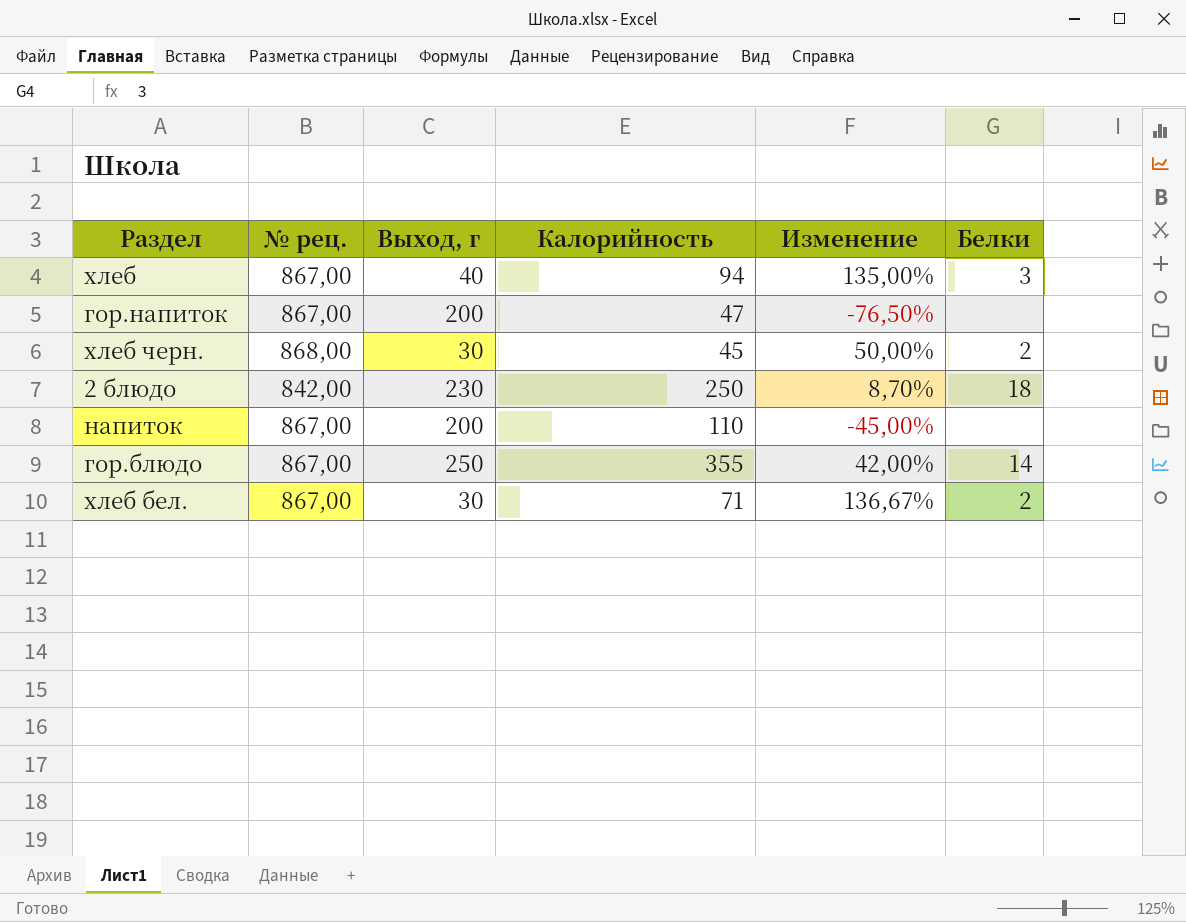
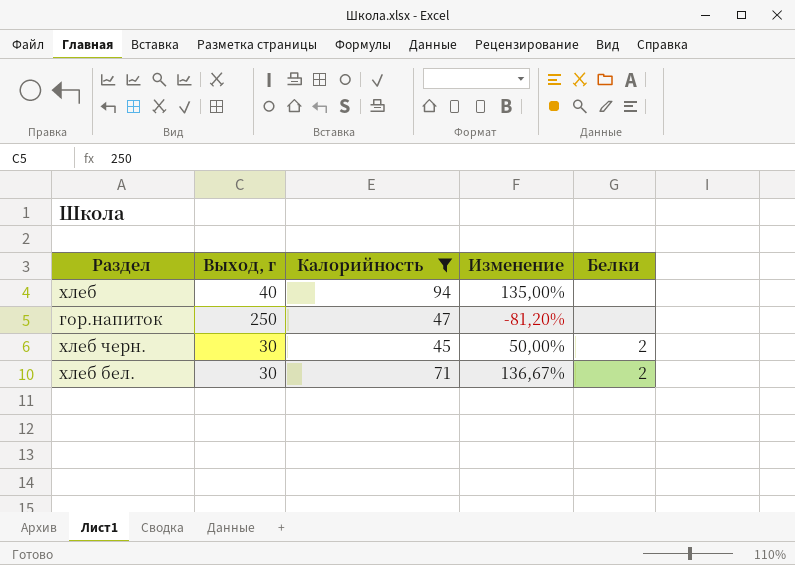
filter: none -> Калорийность <= 94
column № рец. | position: 2 -> none
хлеб | Белки: 3 -> none
гор.напиток | Выход, г: 200 -> 250
гор.напиток | Изменение: -76,50% -> -81,20%

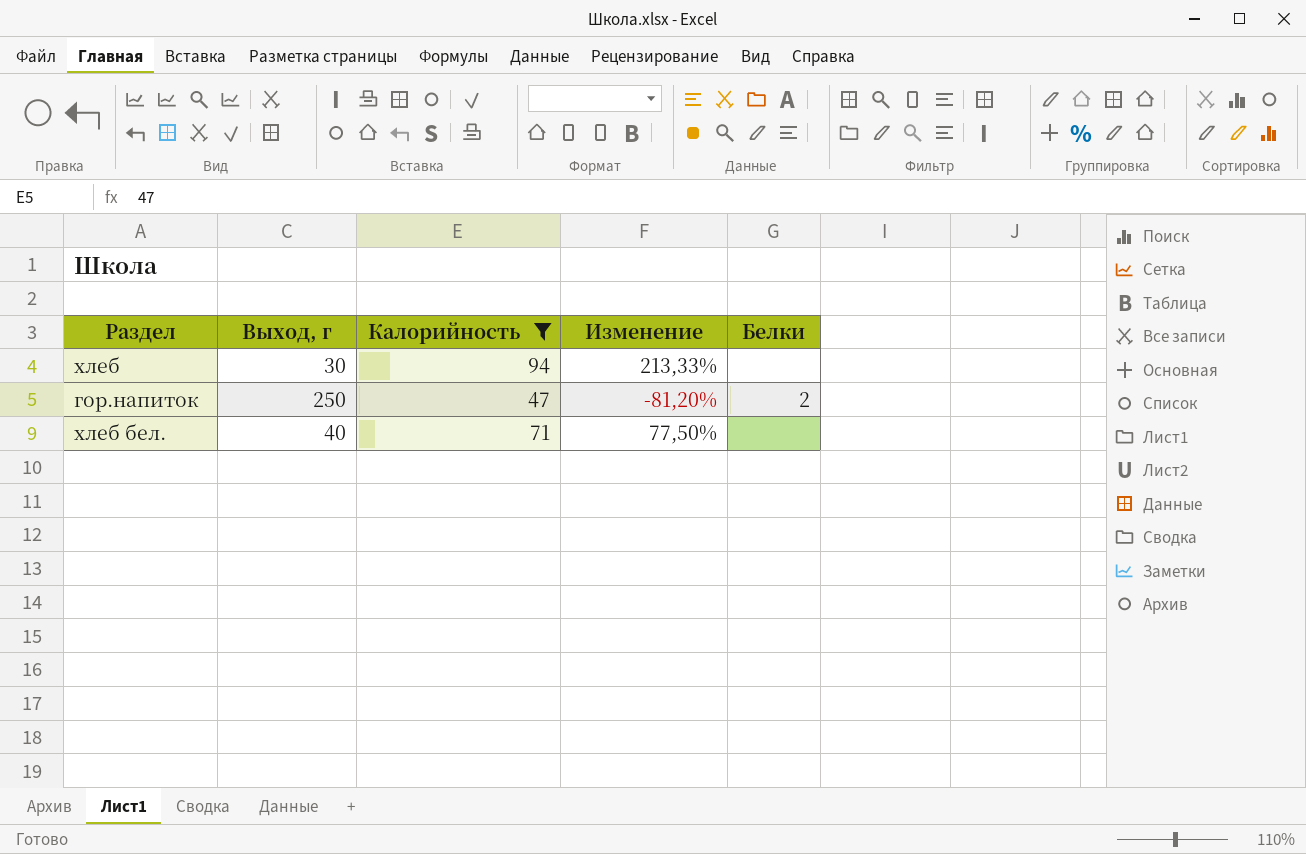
row хлеб черн.: 30 | 45 | 50,00% | 2 -> none
хлеб | Выход, г: 40 -> 30
хлеб | Изменение: 135,00% -> 213,33%
гор.напиток | Белки: none -> 2
хлеб бел. | Выход, г: 30 -> 40
хлеб бел. | Изменение: 136,67% -> 77,50%
хлеб бел. | Белки: 2 -> none

